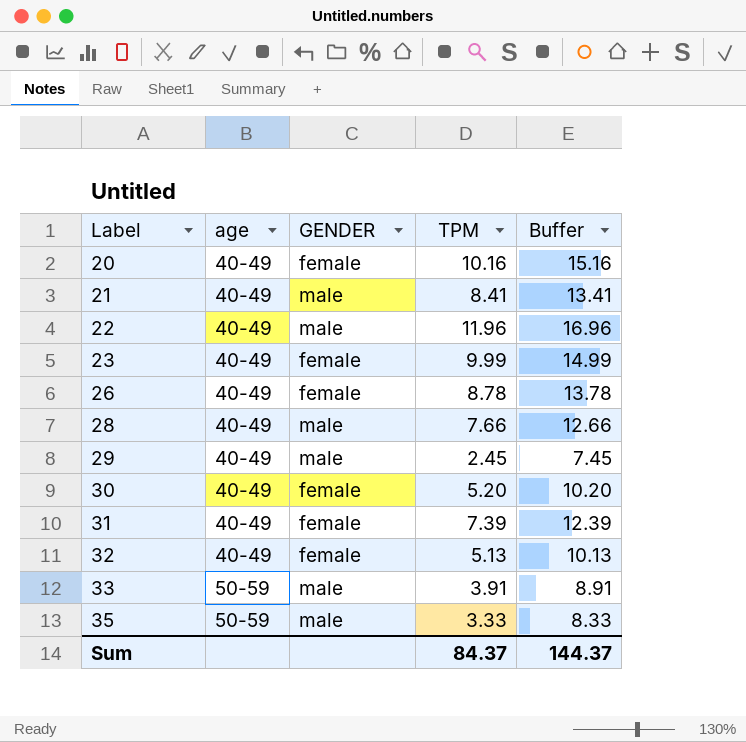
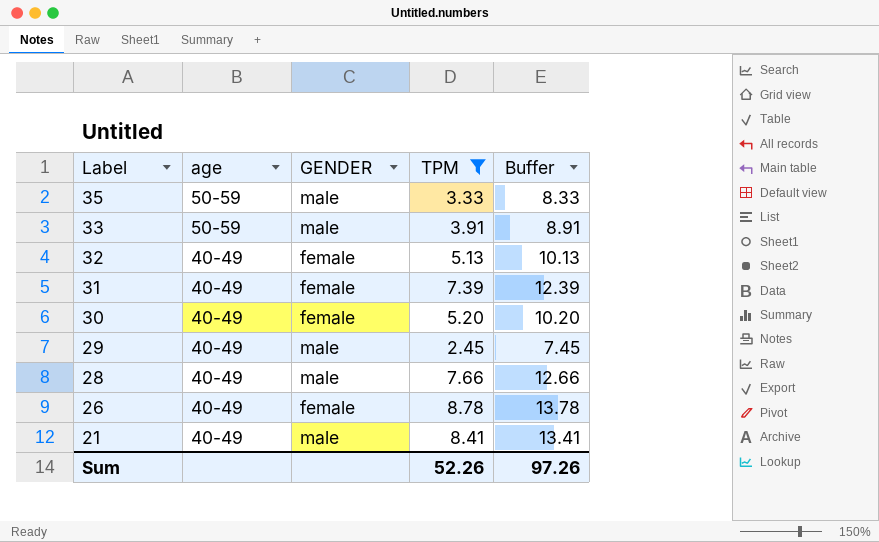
filter: none -> TPM <= 8.78
row order: Label ascending -> Label descending
Sum | TPM: 84.37 -> 52.26
Sum | Buffer: 144.37 -> 97.26

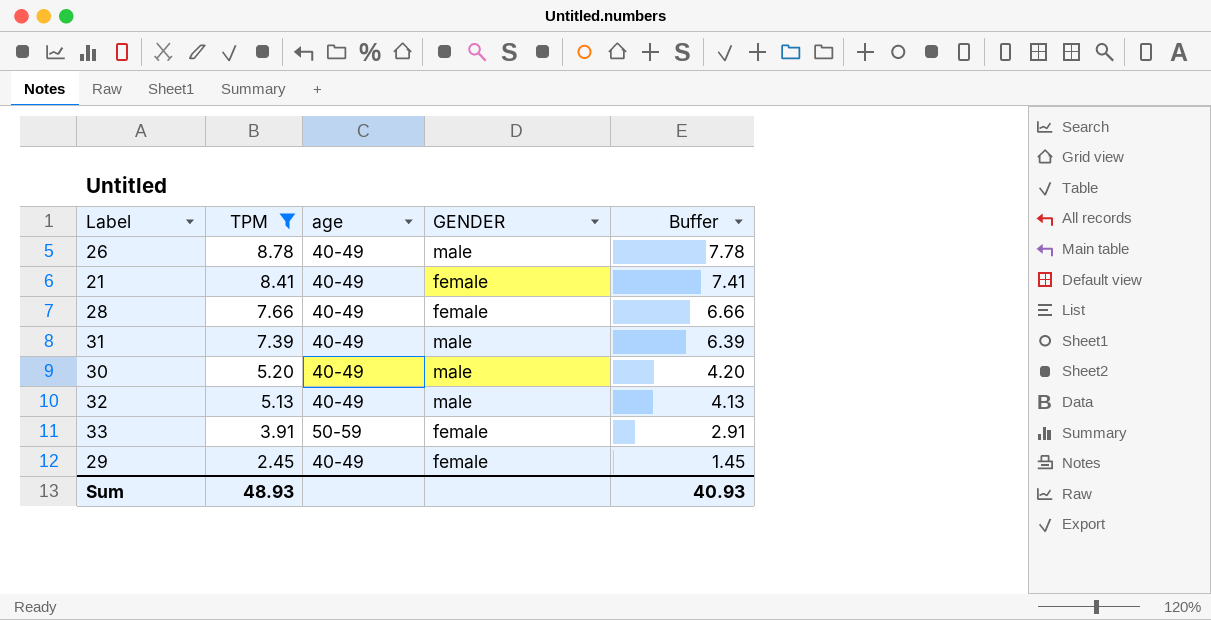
row order: Label descending -> TPM descending
column TPM | position: 4 -> 2
column Buffer | formula: [TPM] + 5 -> [TPM] - 1
row 35: 50-59 | male | 3.33 | 8.33 -> none
26 | GENDER: female -> male
21 | GENDER: male -> female
28 | GENDER: male -> female
31 | GENDER: female -> male
30 | GENDER: female -> male
32 | GENDER: female -> male
33 | GENDER: male -> female
29 | GENDER: male -> female
Sum | TPM: 52.26 -> 48.93
Sum | Buffer: 97.26 -> 40.93

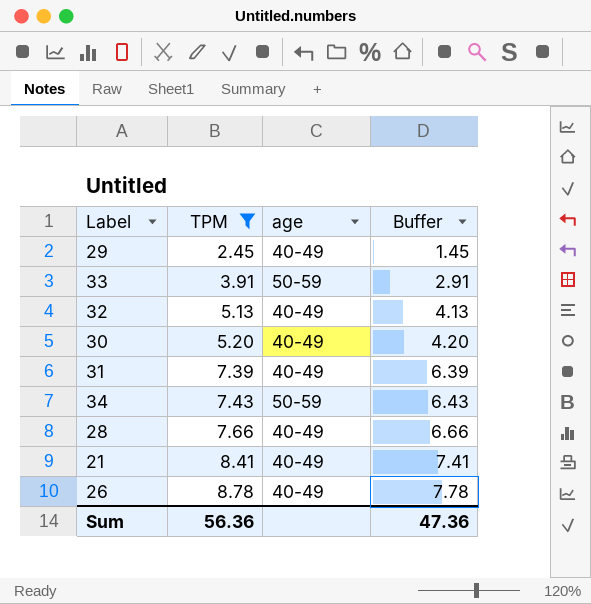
row order: TPM descending -> TPM ascending
column GENDER | position: 4 -> none
row 34: none -> 7.43 | 50-59 | 6.43
Sum | TPM: 48.93 -> 56.36
Sum | Buffer: 40.93 -> 47.36

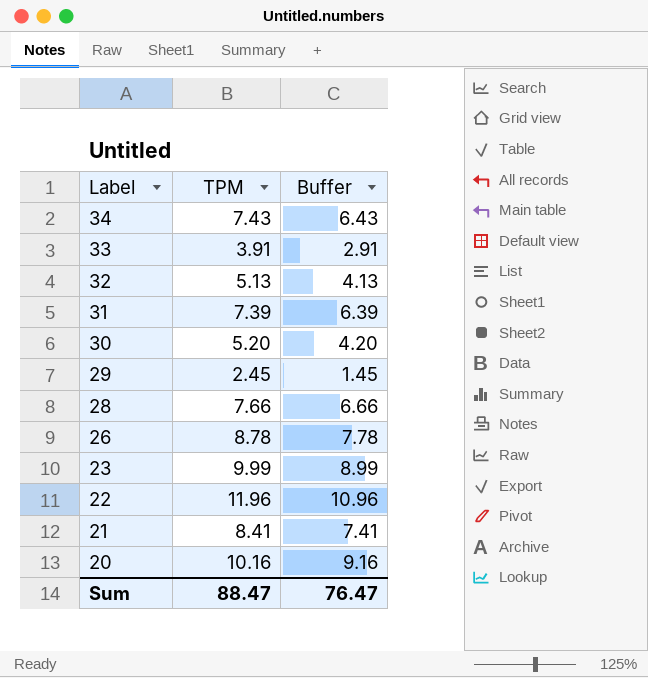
filter: TPM <= 8.78 -> none
row order: TPM ascending -> Label descending
column age | position: 3 -> none
Sum | TPM: 56.36 -> 88.47
Sum | Buffer: 47.36 -> 76.47

